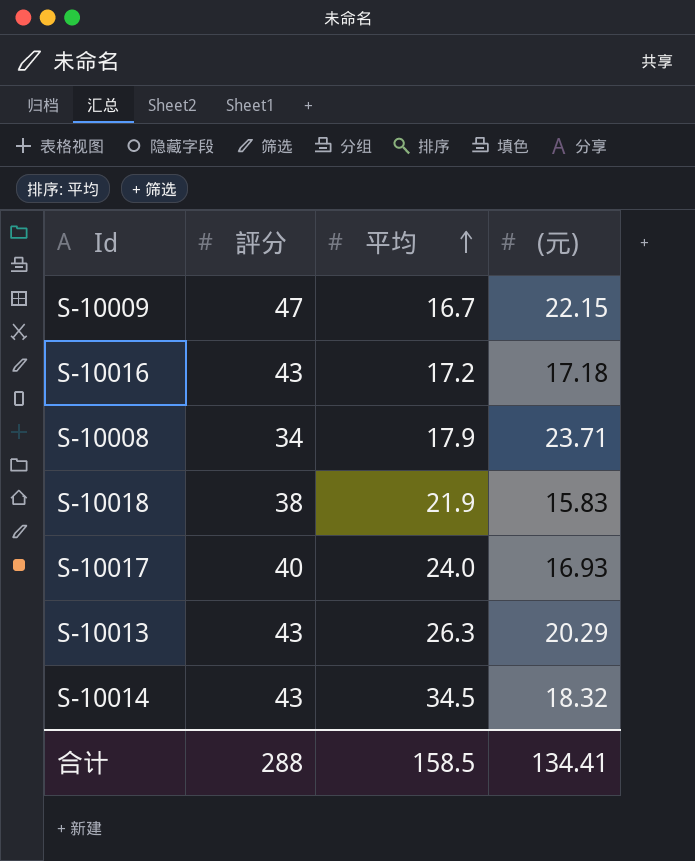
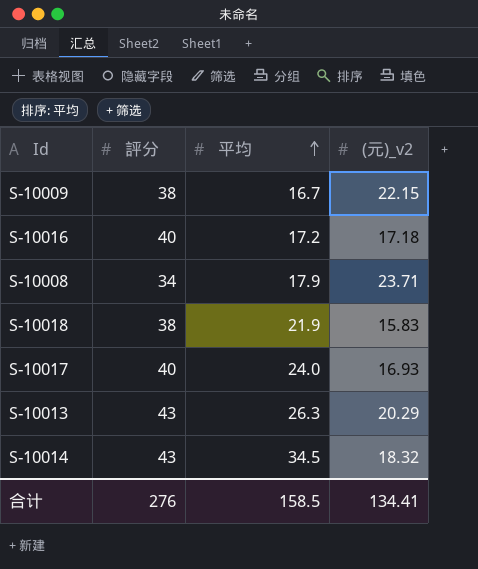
column name: (元) -> (元)_v2
S-10009 | 評分: 47 -> 38
S-10016 | 評分: 43 -> 40
合计 | 評分: 288 -> 276

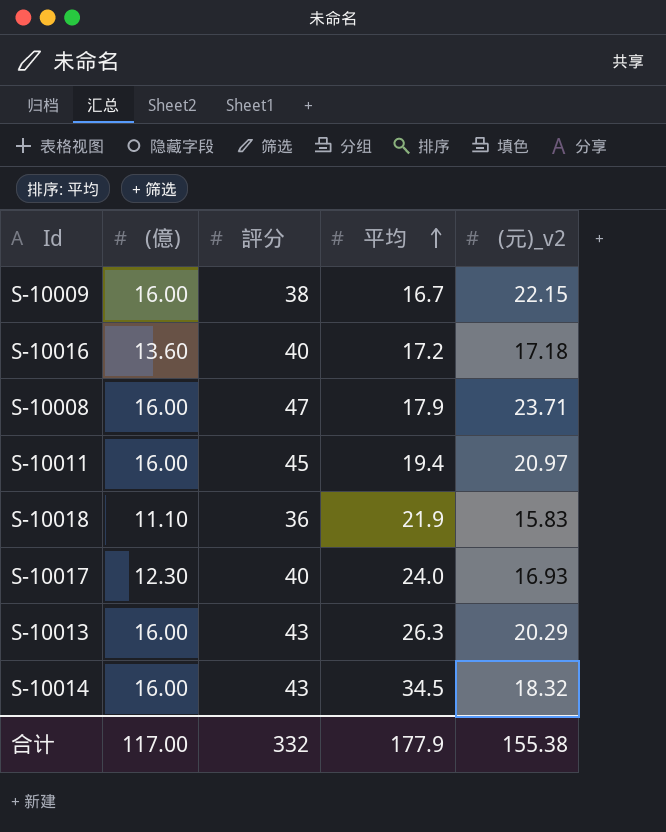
column (億) | position: none -> 2
S-10008 | 評分: 34 -> 47
row S-10011: none -> 16.00 | 45 | 19.4 | 20.97
S-10018 | 評分: 38 -> 36
合计 | 評分: 276 -> 332
合计 | 平均: 158.5 -> 177.9
合计 | (元)_v2: 134.41 -> 155.38

